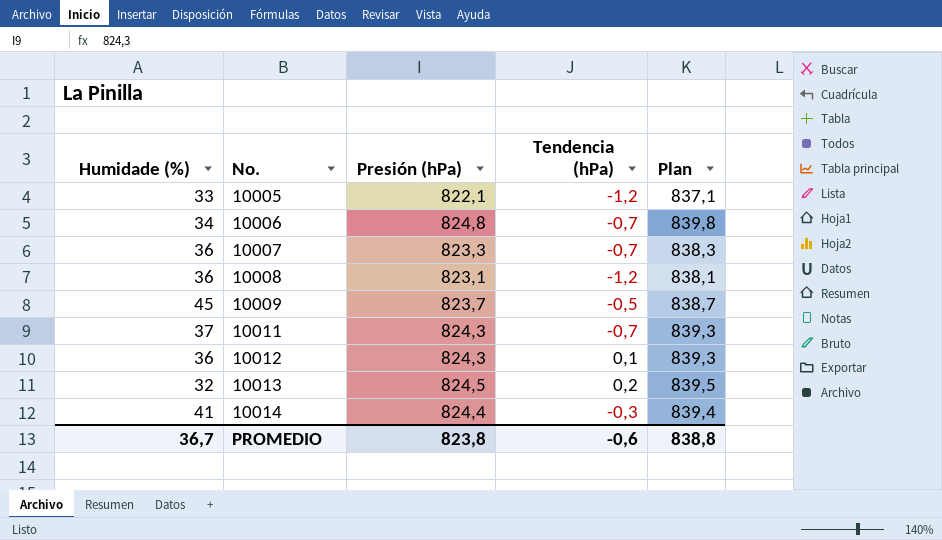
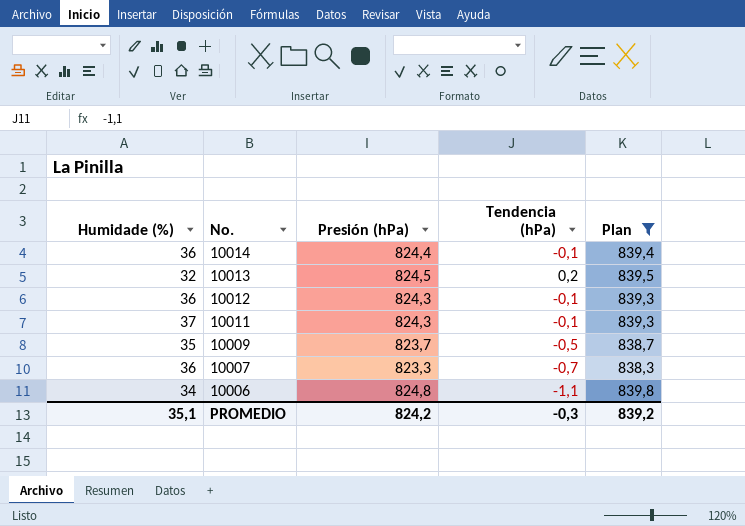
filter: none -> Plan >= 838,3
row order: No. ascending -> No. descending
10014 | Humidade (%): 41 -> 36
10014 | Tendencia (hPa): -0,3 -> -0,1
10012 | Tendencia (hPa): 0,1 -> -0,1
10011 | Tendencia (hPa): -0,7 -> -0,1
10009 | Humidade (%): 45 -> 35
10006 | Tendencia (hPa): -0,7 -> -1,1
PROMEDIO | Humidade (%): 36,7 -> 35,1
PROMEDIO | Presión (hPa): 823,8 -> 824,2
PROMEDIO | Tendencia (hPa): -0,6 -> -0,3
PROMEDIO | Plan: 838,8 -> 839,2

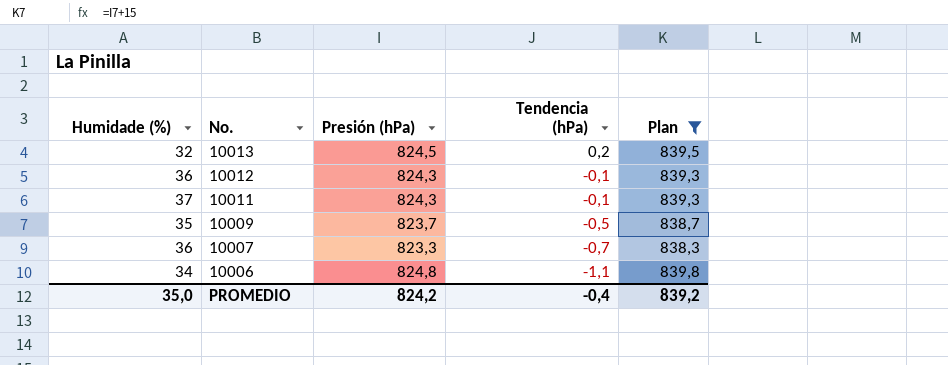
row 10014: 36 | 824,4 | -0,1 | 839,4 -> none
PROMEDIO | Humidade (%): 35,1 -> 35,0
PROMEDIO | Tendencia (hPa): -0,3 -> -0,4

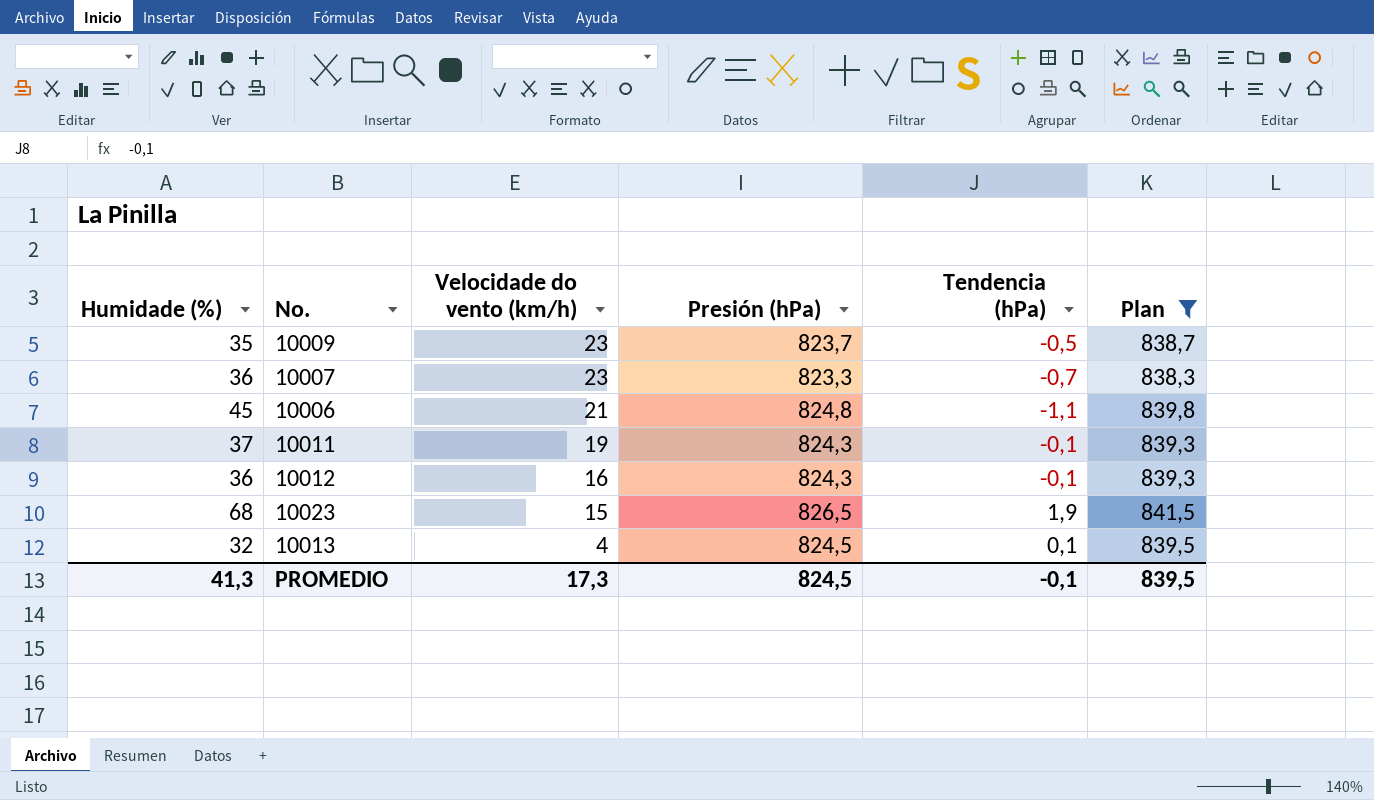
row order: No. descending -> Velocidade do vento (km/h) descending
column Velocidade do vento (km/h) | position: none -> 3
10006 | Humidade (%): 34 -> 45
row 10023: none -> 68 | 15 | 826,5 | 1,9 | 841,5
10013 | Tendencia (hPa): 0,2 -> 0,1
PROMEDIO | Humidade (%): 35,0 -> 41,3
PROMEDIO | Presión (hPa): 824,2 -> 824,5
PROMEDIO | Tendencia (hPa): -0,4 -> -0,1
PROMEDIO | Plan: 839,2 -> 839,5

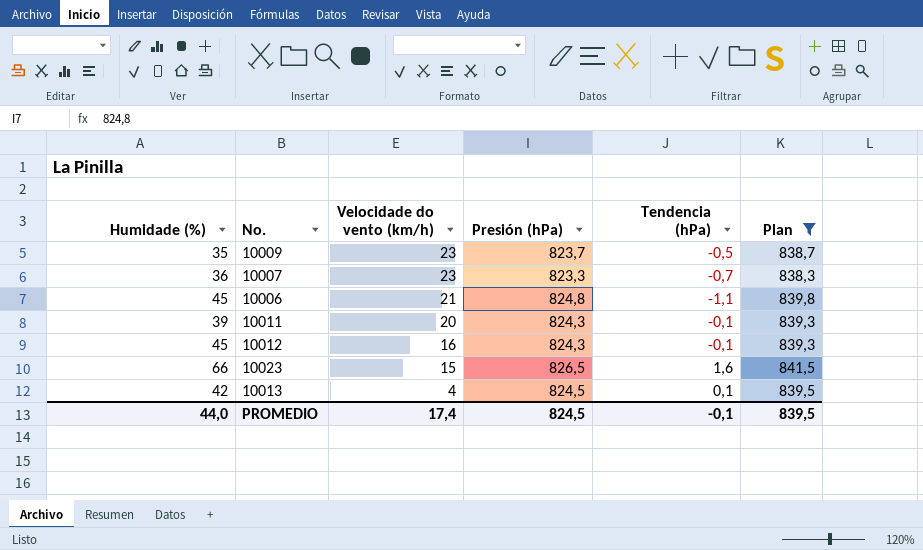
10011 | Humidade (%): 37 -> 39
10011 | Velocidade do vento (km/h): 19 -> 20
10012 | Humidade (%): 36 -> 45
10023 | Humidade (%): 68 -> 66
10023 | Tendencia (hPa): 1,9 -> 1,6
10013 | Humidade (%): 32 -> 42
PROMEDIO | Humidade (%): 41,3 -> 44,0
PROMEDIO | Velocidade do vento (km/h): 17,3 -> 17,4

